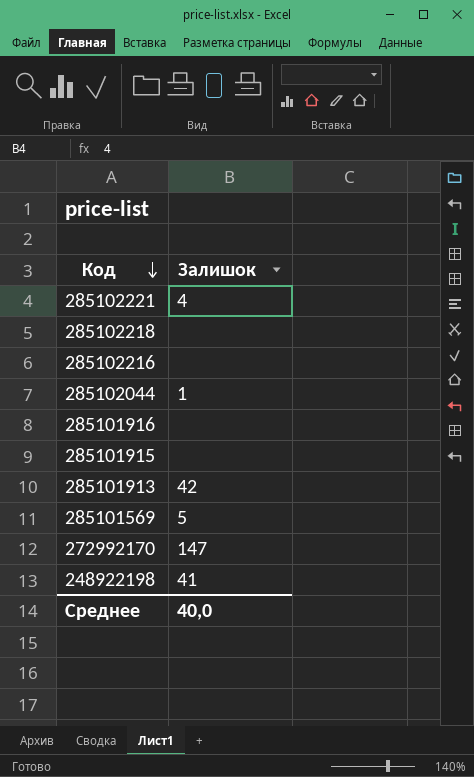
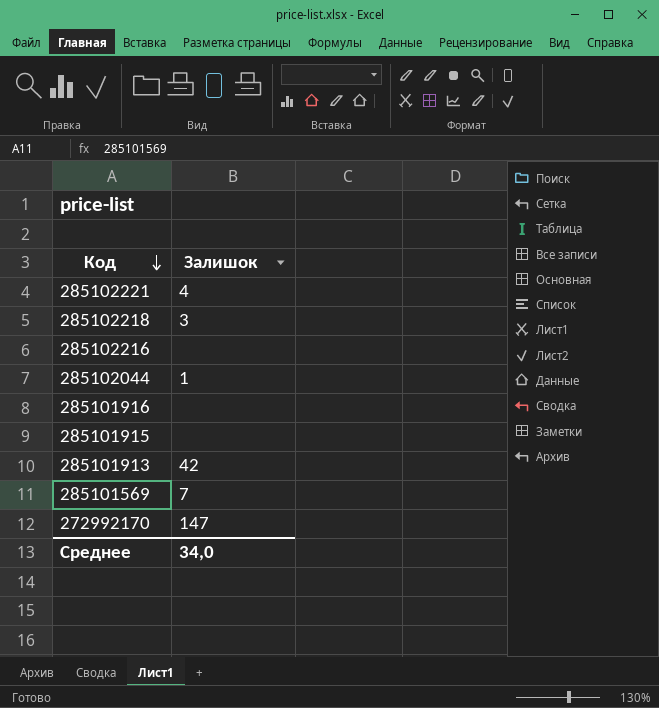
row 248922198: 41 -> none
285102218 | Залишок: none -> 3
285101569 | Залишок: 5 -> 7
Среднее | Залишок: 40,0 -> 34,0

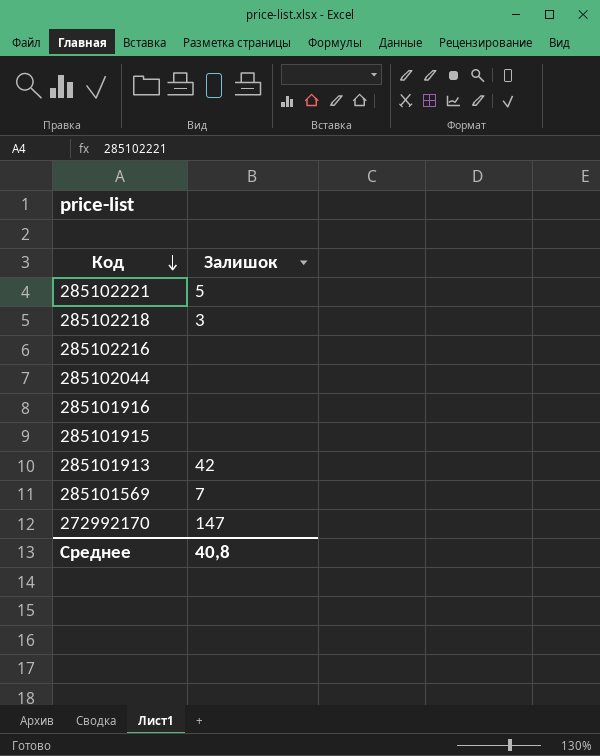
285102221 | Залишок: 4 -> 5
285102044 | Залишок: 1 -> none
Среднее | Залишок: 34,0 -> 40,8

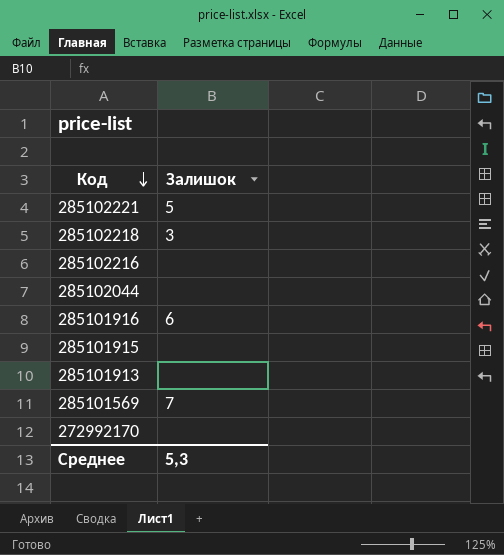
285101916 | Залишок: none -> 6
285101913 | Залишок: 42 -> none
272992170 | Залишок: 147 -> none
Среднее | Залишок: 40,8 -> 5,3

